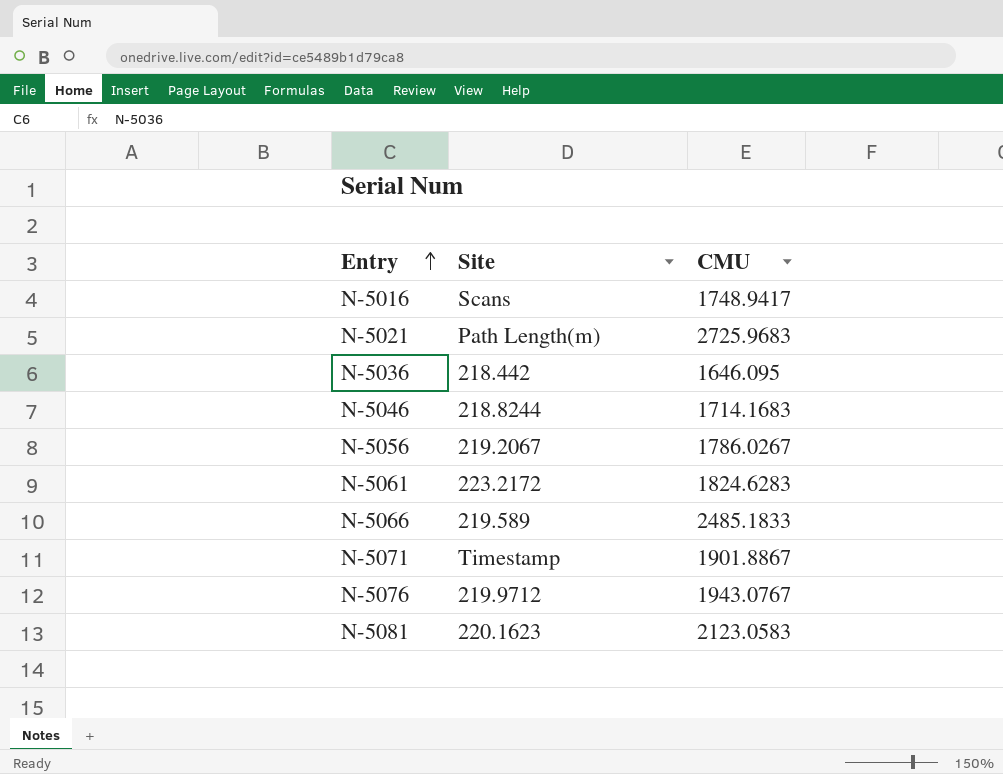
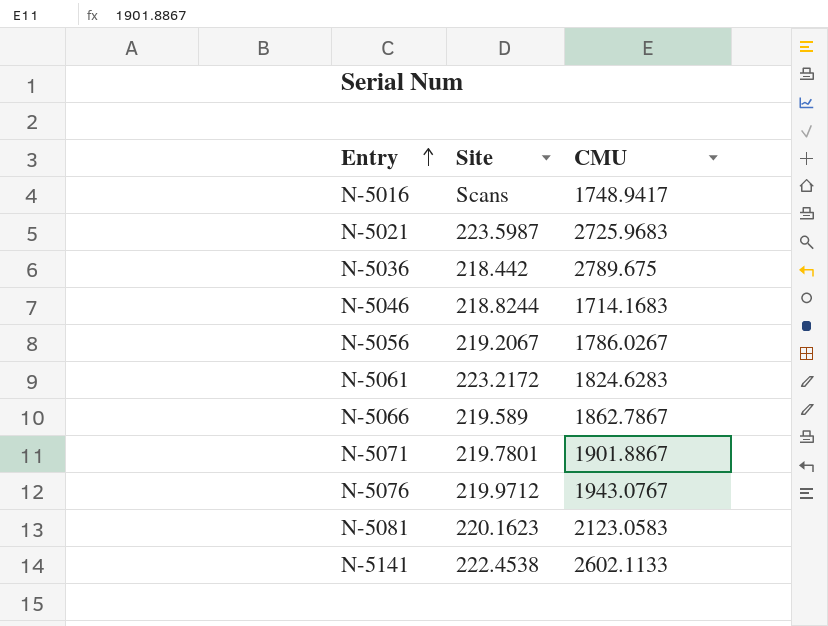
N-5021 | Site: Path Length(m) -> 223.5987
N-5036 | CMU: 1646.095 -> 2789.675
N-5066 | CMU: 2485.1833 -> 1862.7867
N-5071 | Site: Timestamp -> 219.7801
row N-5141: none -> 222.4538 | 2602.1133

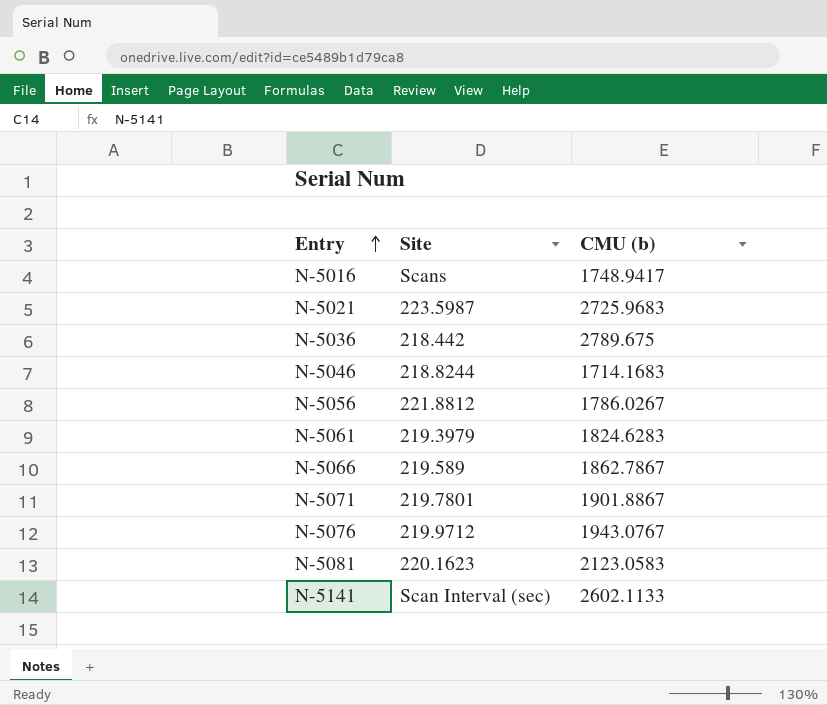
column name: CMU -> CMU (b)
N-5056 | Site: 219.2067 -> 221.8812
N-5061 | Site: 223.2172 -> 219.3979
N-5141 | Site: 222.4538 -> Scan Interval (sec)

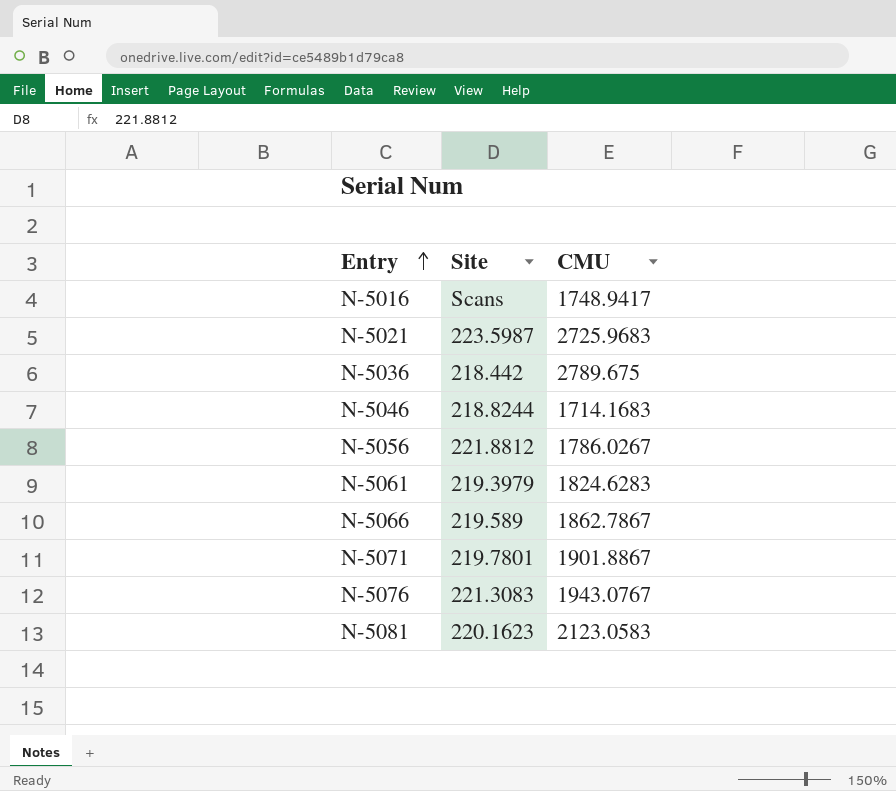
column name: CMU (b) -> CMU
row N-5141: Scan Interval (sec) | 2602.1133 -> none
N-5076 | Site: 219.9712 -> 221.3083

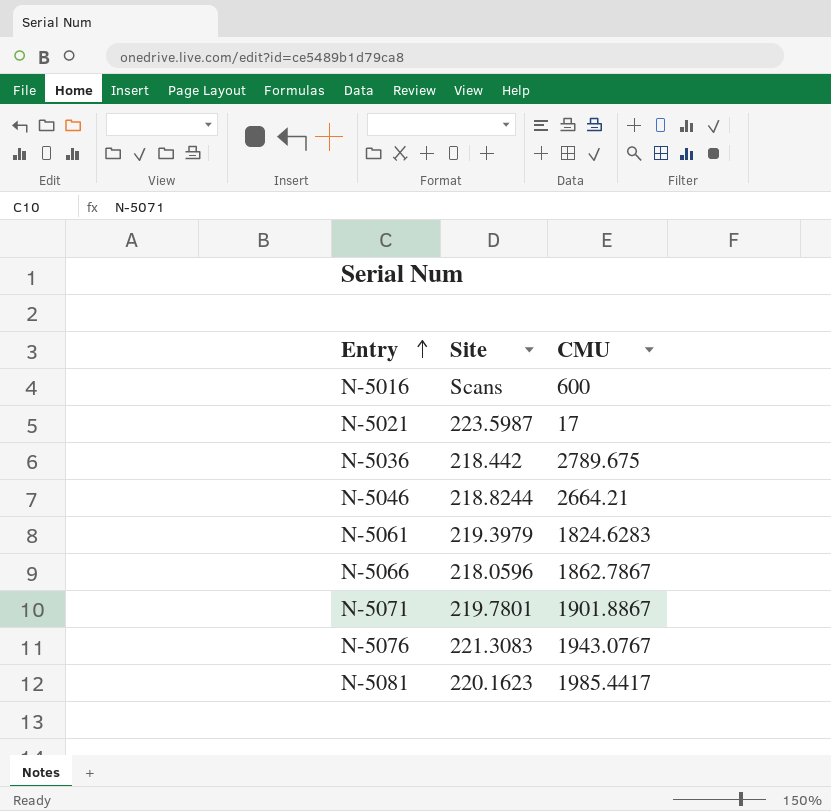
row N-5056: 221.8812 | 1786.0267 -> none
N-5016 | CMU: 1748.9417 -> 600
N-5021 | CMU: 2725.9683 -> 17
N-5046 | CMU: 1714.1683 -> 2664.21
N-5066 | Site: 219.589 -> 218.0596
N-5081 | CMU: 2123.0583 -> 1985.4417

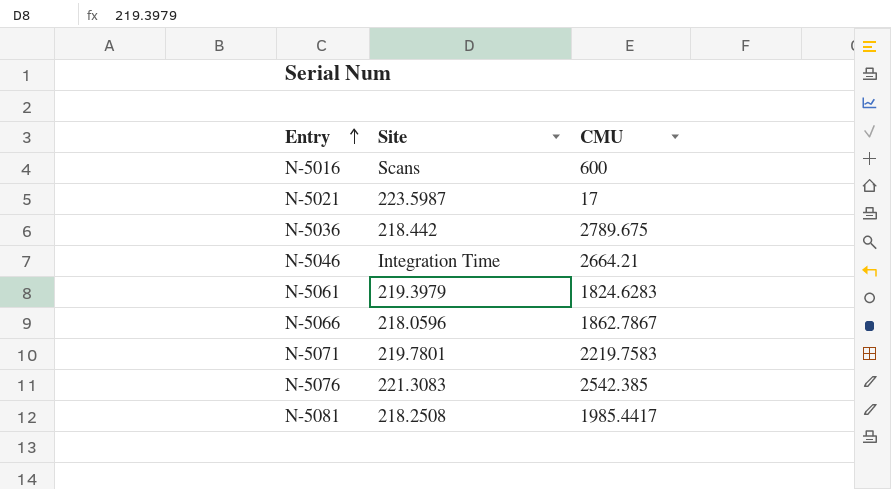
N-5046 | Site: 218.8244 -> Integration Time
N-5071 | CMU: 1901.8867 -> 2219.7583
N-5076 | CMU: 1943.0767 -> 2542.385
N-5081 | Site: 220.1623 -> 218.2508

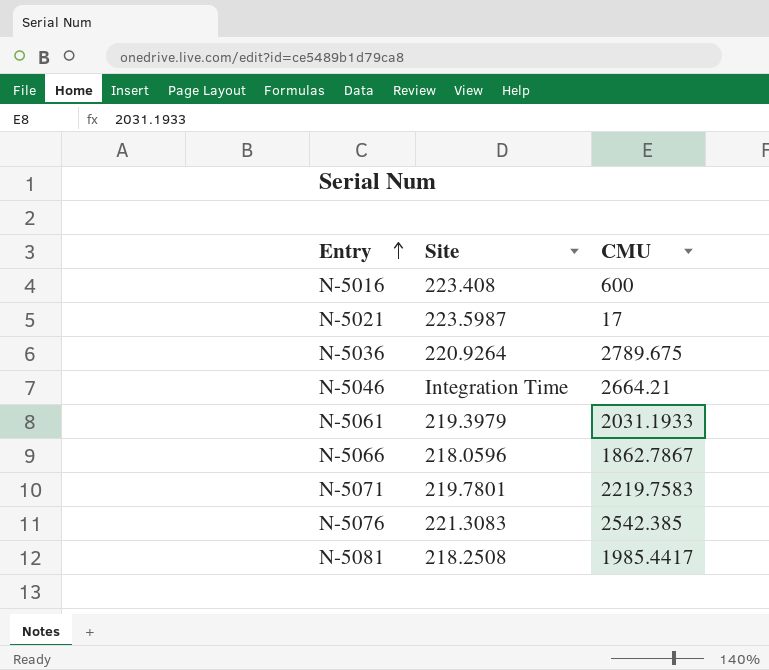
N-5016 | Site: Scans -> 223.408
N-5036 | Site: 218.442 -> 220.9264
N-5061 | CMU: 1824.6283 -> 2031.1933

